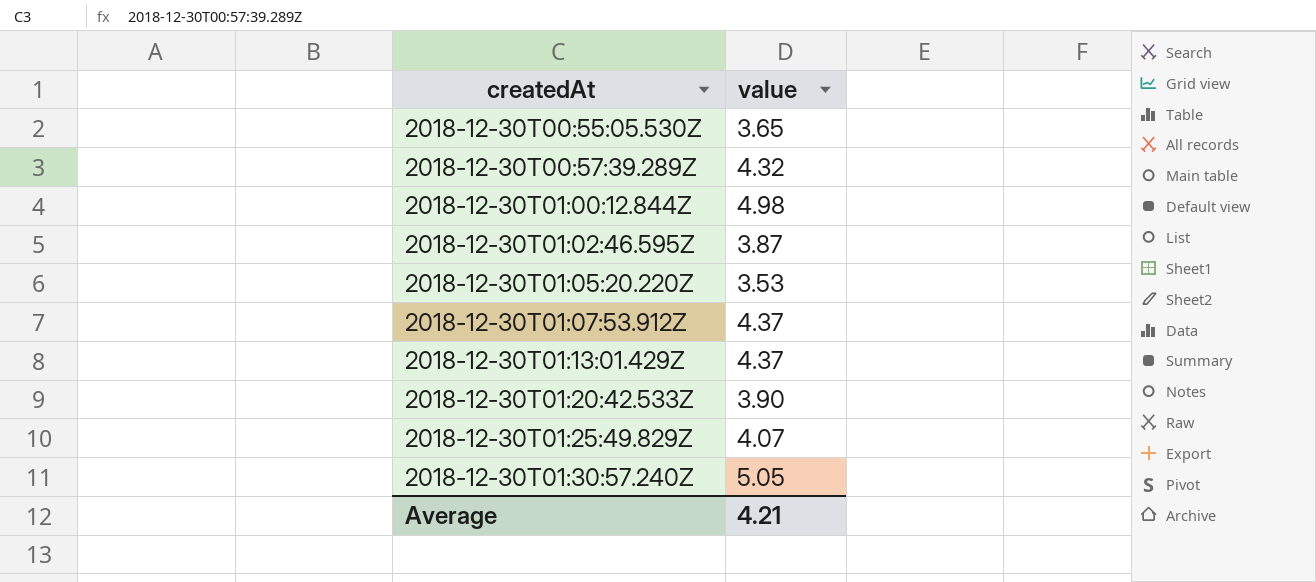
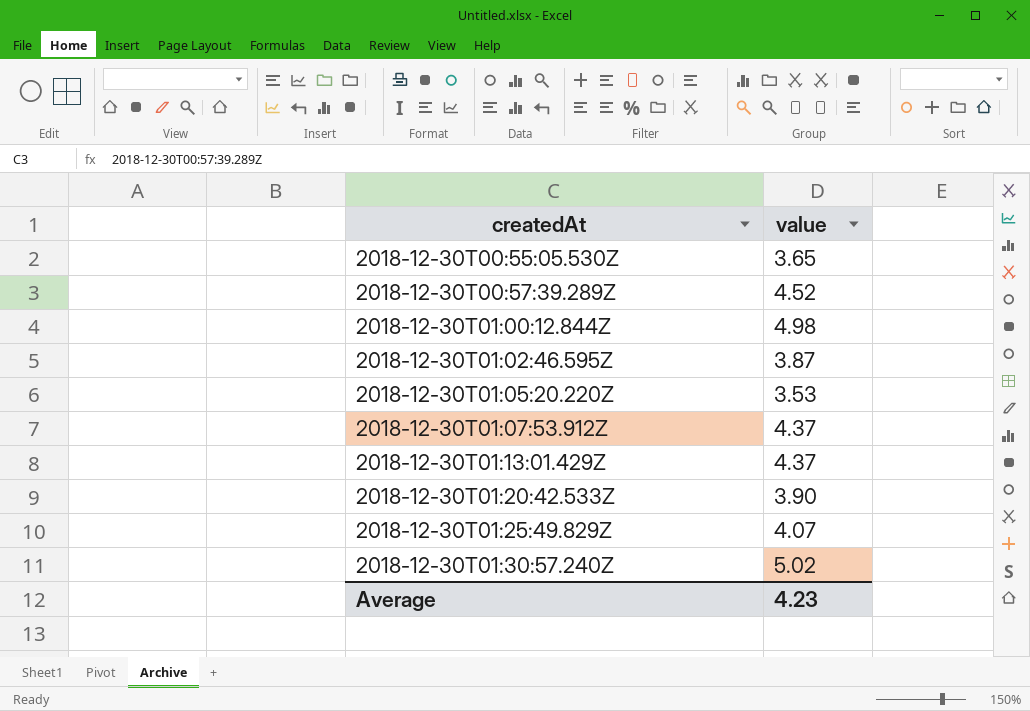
2018-12-30T00:57:39.289Z | value: 4.32 -> 4.52
2018-12-30T01:30:57.240Z | value: 5.05 -> 5.02
Average | value: 4.21 -> 4.23

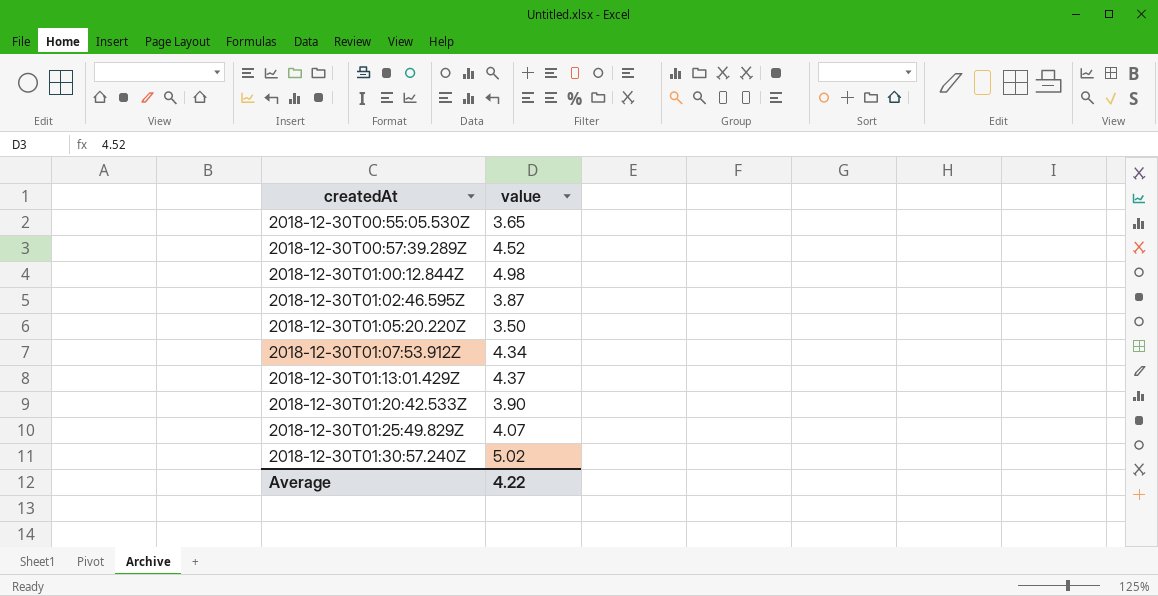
2018-12-30T01:05:20.220Z | value: 3.53 -> 3.50
2018-12-30T01:07:53.912Z | value: 4.37 -> 4.34
Average | value: 4.23 -> 4.22

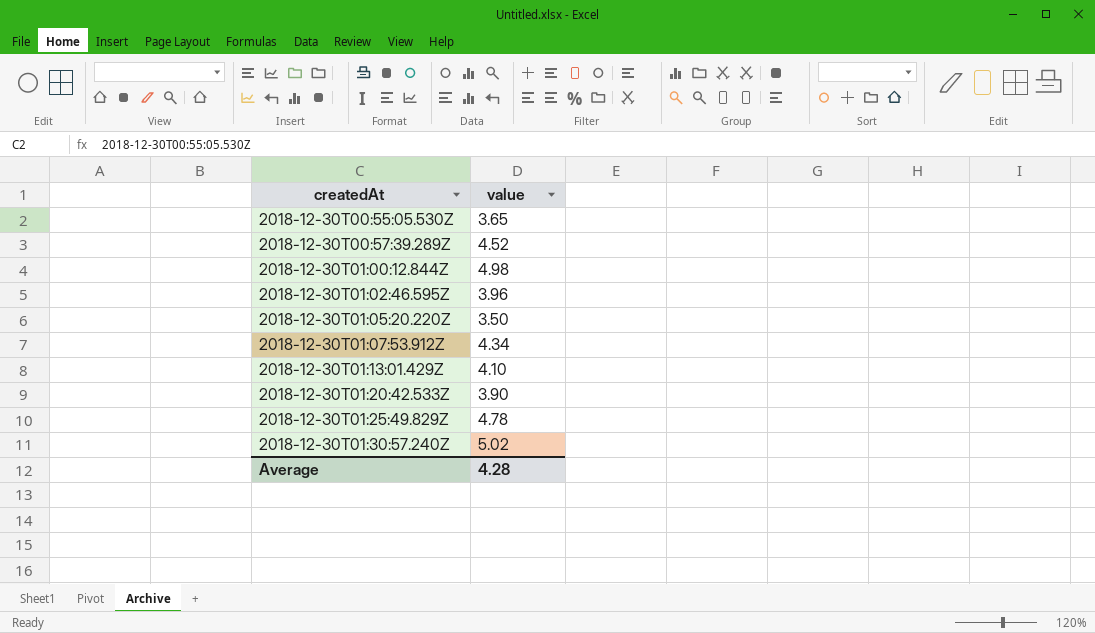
2018-12-30T01:02:46.595Z | value: 3.87 -> 3.96
2018-12-30T01:13:01.429Z | value: 4.37 -> 4.10
2018-12-30T01:25:49.829Z | value: 4.07 -> 4.78
Average | value: 4.22 -> 4.28

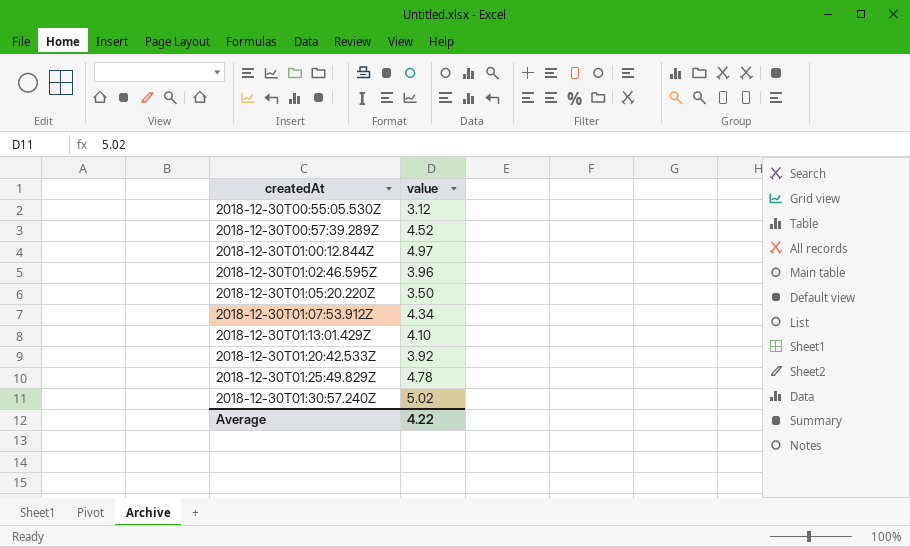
2018-12-30T00:55:05.530Z | value: 3.65 -> 3.12
2018-12-30T01:00:12.844Z | value: 4.98 -> 4.97
2018-12-30T01:20:42.533Z | value: 3.90 -> 3.92
Average | value: 4.28 -> 4.22

